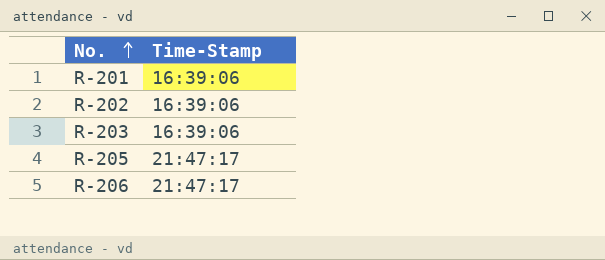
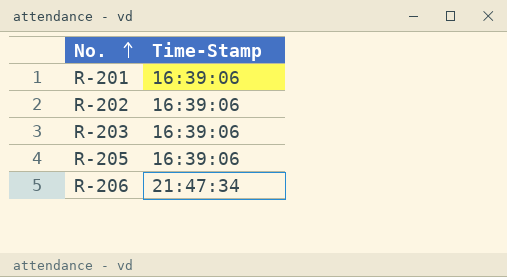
R-205 | Time-Stamp: 21:47:17 -> 16:39:06
R-206 | Time-Stamp: 21:47:17 -> 21:47:34

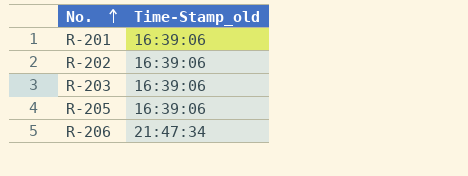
column name: Time-Stamp -> Time-Stamp_old

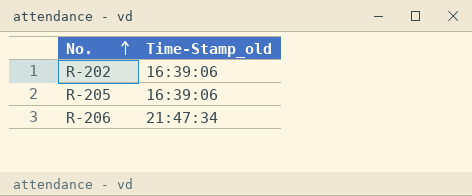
row R-201: 16:39:06 -> none
row R-203: 16:39:06 -> none

